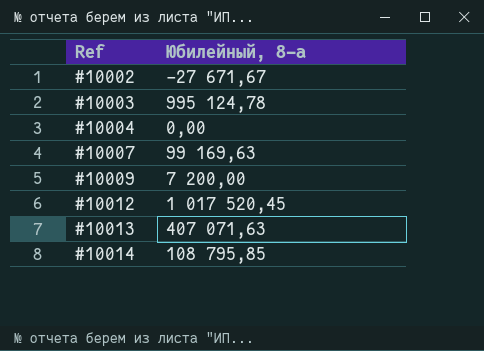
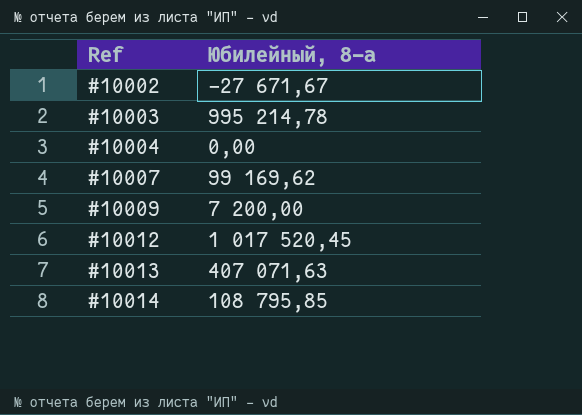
#10003 | Юбилейный, 8-а: 995 124,78 -> 995 214,78
#10007 | Юбилейный, 8-а: 99 169,63 -> 99 169,62

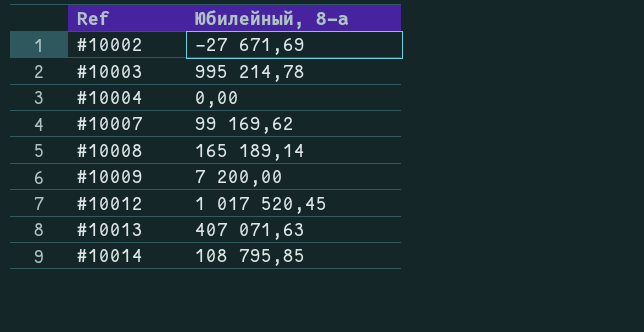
#10002 | Юбилейный, 8-а: -27 671,67 -> -27 671,69
row #10008: none -> 165 189,14

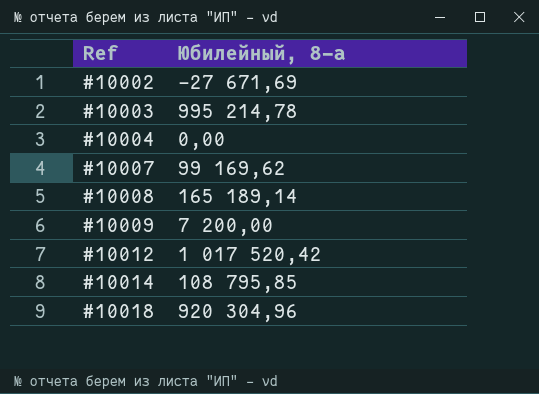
row #10013: 407 071,63 -> none
#10012 | Юбилейный, 8-а: 1 017 520,45 -> 1 017 520,42
row #10018: none -> 920 304,96

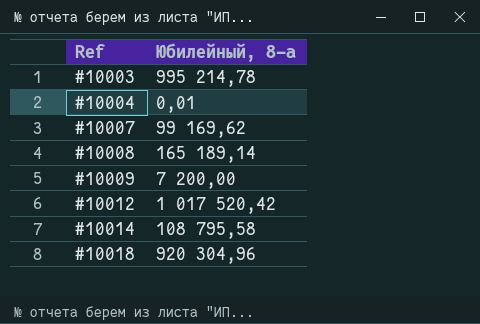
row #10002: -27 671,69 -> none
#10004 | Юбилейный, 8-а: 0,00 -> 0,01
#10014 | Юбилейный, 8-а: 108 795,85 -> 108 795,58

